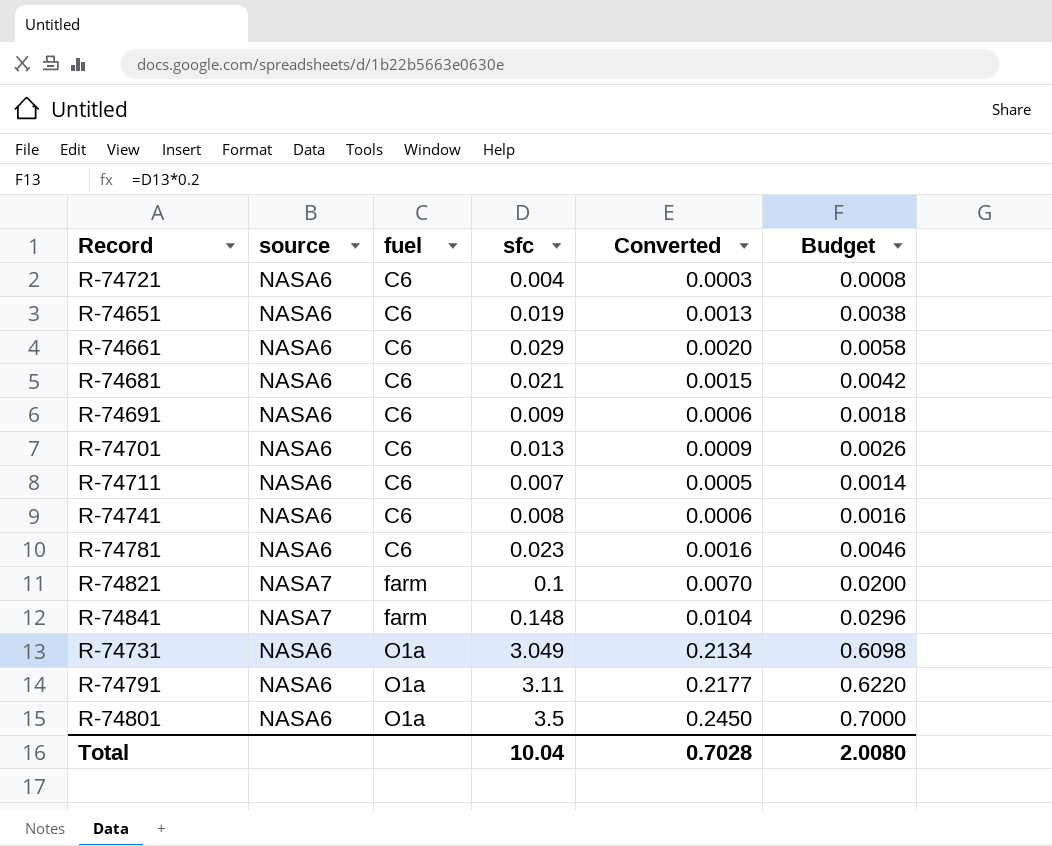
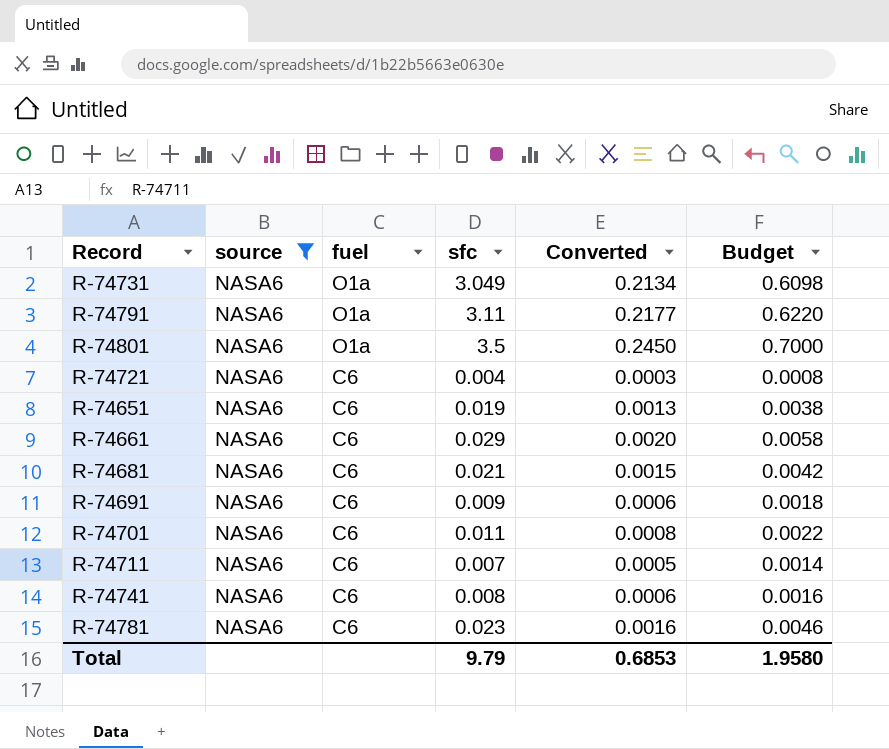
filter: none -> source = NASA6
row order: fuel ascending -> fuel descending
R-74701 | sfc: 0.013 -> 0.011
R-74701 | Converted: 0.0009 -> 0.0008
R-74701 | Budget: 0.0026 -> 0.0022
Total | sfc: 10.04 -> 9.79
Total | Converted: 0.7028 -> 0.6853
Total | Budget: 2.0080 -> 1.9580

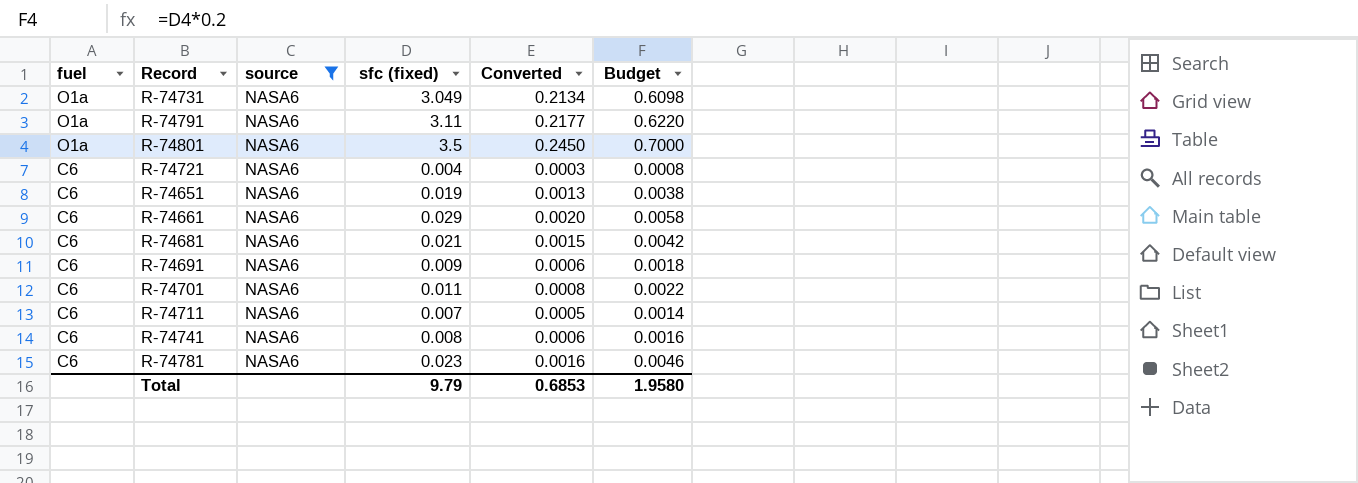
column fuel | position: 3 -> 1
column name: sfc -> sfc (fixed)

